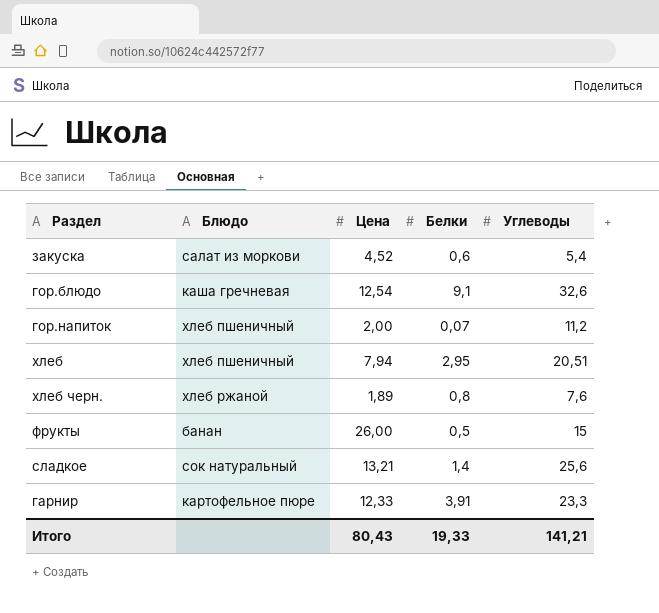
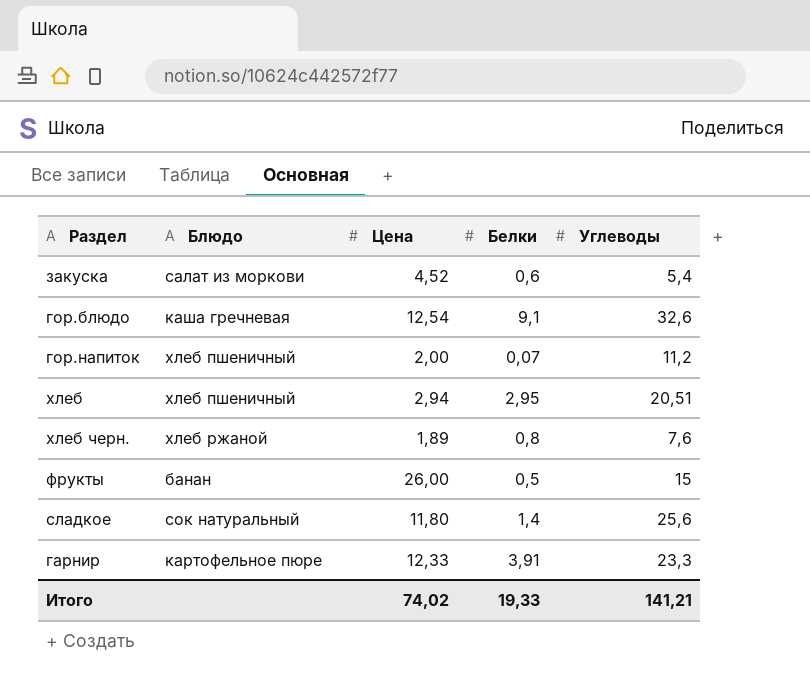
хлеб | Цена: 7,94 -> 2,94
сладкое | Цена: 13,21 -> 11,80
Итого | Цена: 80,43 -> 74,02

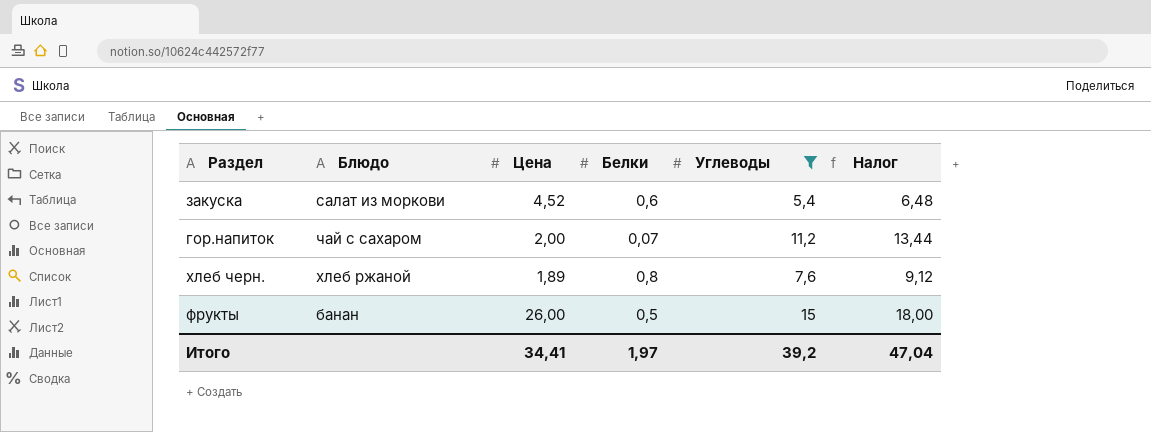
filter: none -> Углеводы <= 15
column Налог | formula: none -> [Углеводы] * 1,2
гор.напиток | Блюдо: хлеб пшеничный -> чай с сахаром
Итого | Цена: 74,02 -> 34,41
Итого | Белки: 19,33 -> 1,97
Итого | Углеводы: 141,21 -> 39,2

